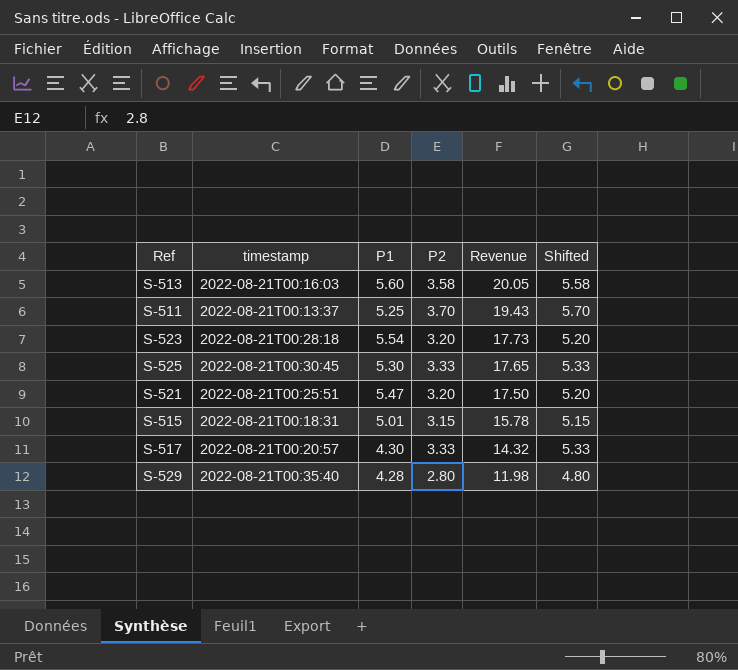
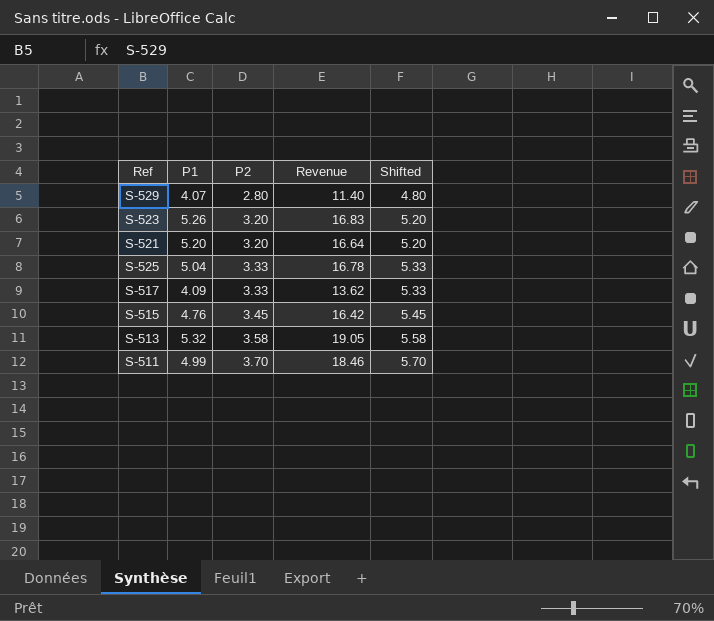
row order: Revenue descending -> P2 ascending
column timestamp | position: 2 -> none
S-529 | P1: 4.28 -> 4.07
S-529 | Revenue: 11.98 -> 11.40
S-523 | P1: 5.54 -> 5.26
S-523 | Revenue: 17.73 -> 16.83
S-521 | P1: 5.47 -> 5.20
S-521 | Revenue: 17.50 -> 16.64
S-525 | P1: 5.30 -> 5.04
S-525 | Revenue: 17.65 -> 16.78
S-517 | P1: 4.30 -> 4.09
S-517 | Revenue: 14.32 -> 13.62
S-515 | P1: 5.01 -> 4.76
S-515 | P2: 3.15 -> 3.45
S-515 | Revenue: 15.78 -> 16.42
S-515 | Shifted: 5.15 -> 5.45
S-513 | P1: 5.60 -> 5.32
S-513 | Revenue: 20.05 -> 19.05
S-511 | P1: 5.25 -> 4.99
S-511 | Revenue: 19.43 -> 18.46

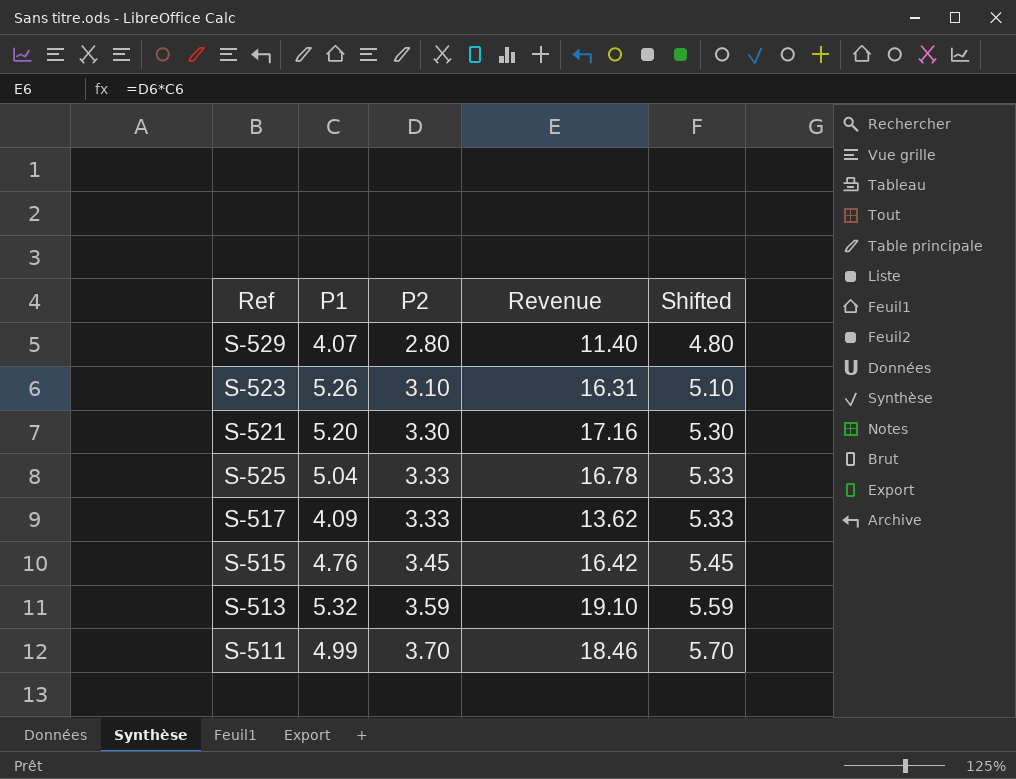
S-523 | P2: 3.20 -> 3.10
S-523 | Revenue: 16.83 -> 16.31
S-523 | Shifted: 5.20 -> 5.10
S-521 | P2: 3.20 -> 3.30
S-521 | Revenue: 16.64 -> 17.16
S-521 | Shifted: 5.20 -> 5.30
S-513 | P2: 3.58 -> 3.59
S-513 | Revenue: 19.05 -> 19.10
S-513 | Shifted: 5.58 -> 5.59

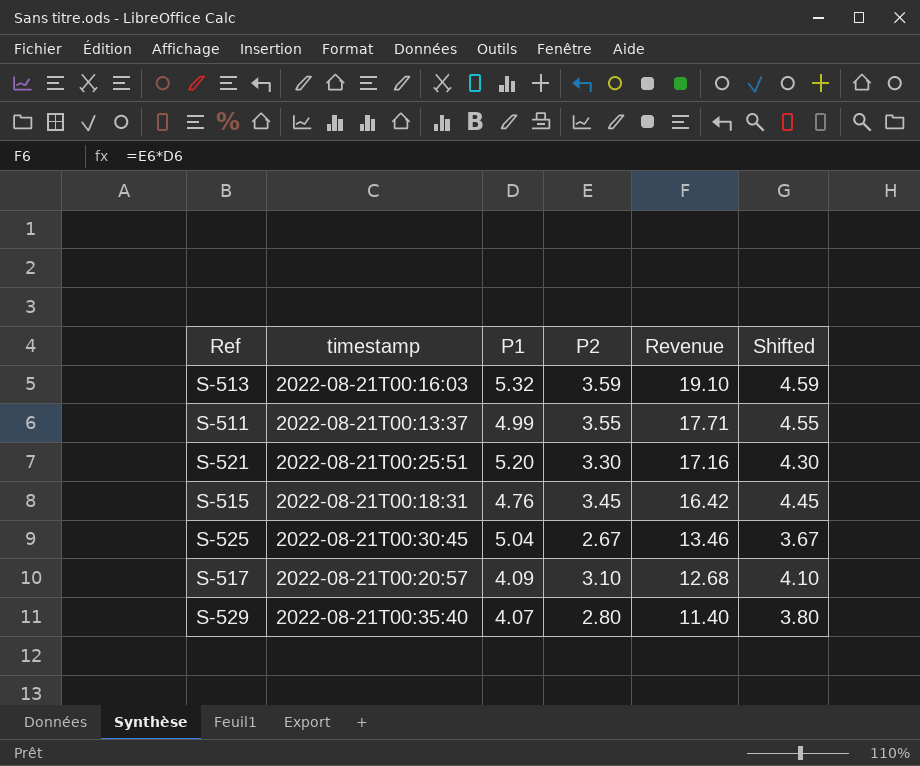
row order: P2 ascending -> Revenue descending
column timestamp | position: none -> 2
column Shifted | formula: [P2] + 2 -> [P2] + 1
row S-523: 5.26 | 3.10 | 16.31 | 5.10 -> none
S-511 | P2: 3.70 -> 3.55
S-511 | Revenue: 18.46 -> 17.71
S-525 | P2: 3.33 -> 2.67
S-525 | Revenue: 16.78 -> 13.46
S-517 | P2: 3.33 -> 3.10
S-517 | Revenue: 13.62 -> 12.68

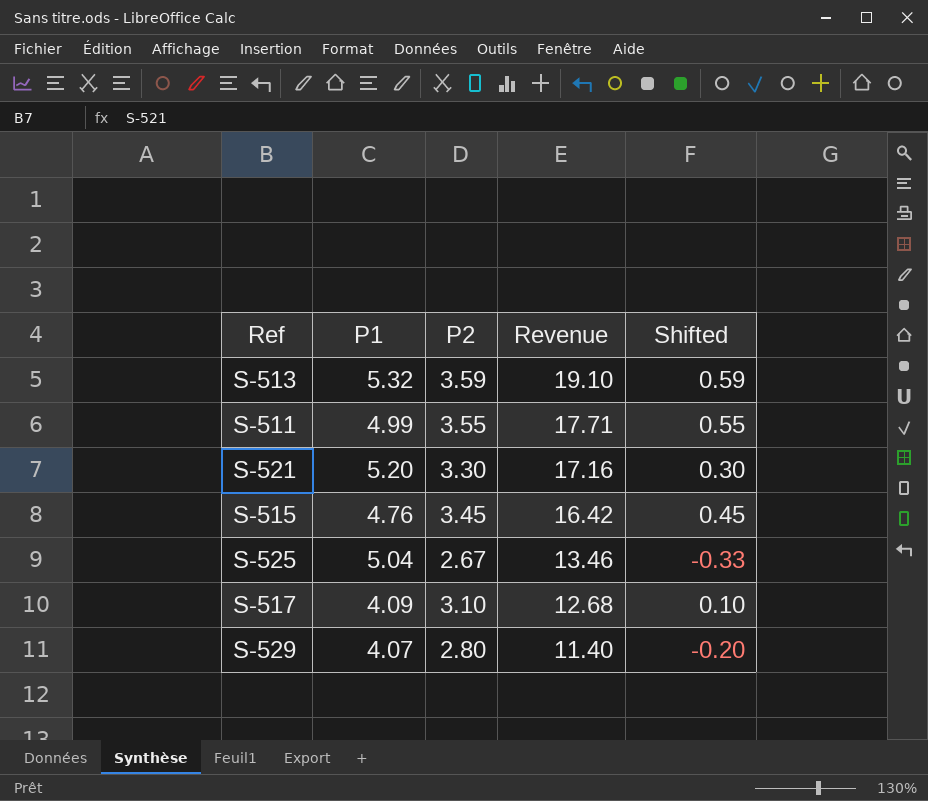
column timestamp | position: 2 -> none
column Shifted | formula: [P2] + 1 -> [P2] - 3

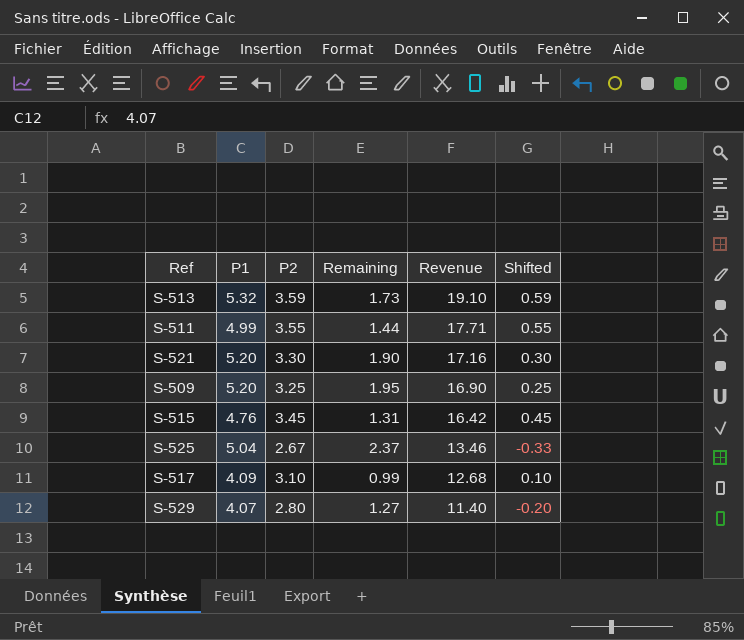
column Remaining | formula: none -> [P1] - [P2]
row S-509: none -> 5.20 | 3.25 | 1.95 | 16.90 | 0.25

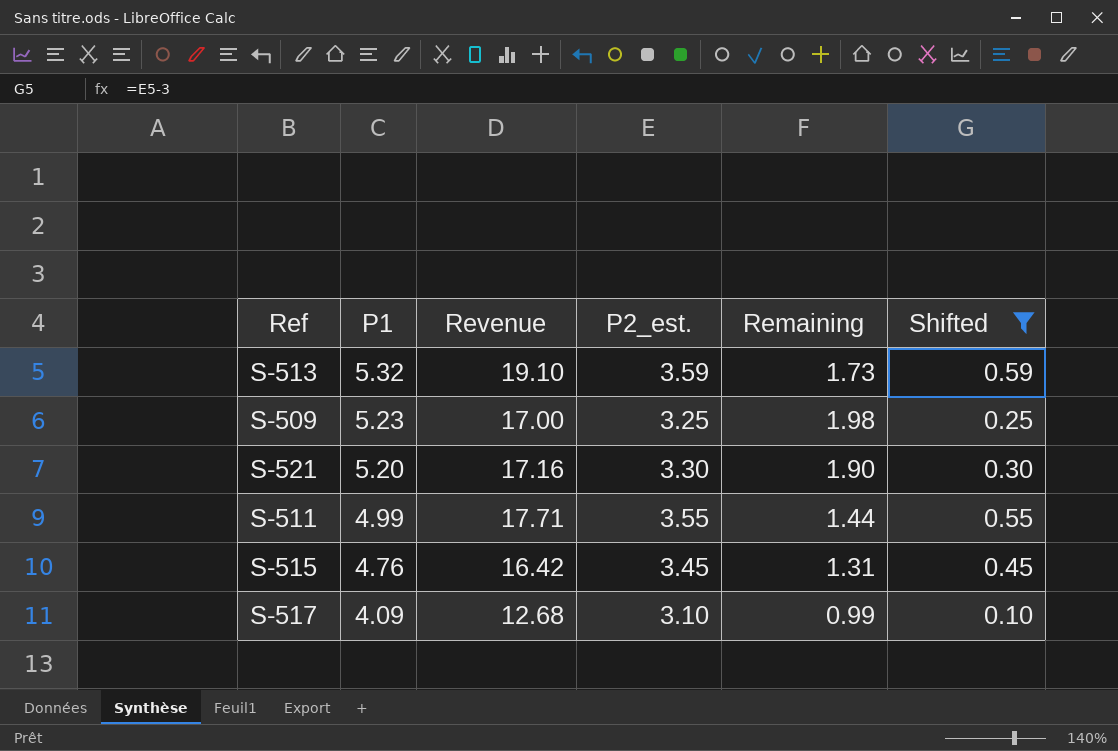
filter: none -> Shifted >= 0.10
row order: Revenue descending -> P1 descending
column Revenue | position: 5 -> 3
column name: P2 -> P2_est.
S-509 | P1: 5.20 -> 5.23
S-509 | Revenue: 16.90 -> 17.00
S-509 | Remaining: 1.95 -> 1.98

